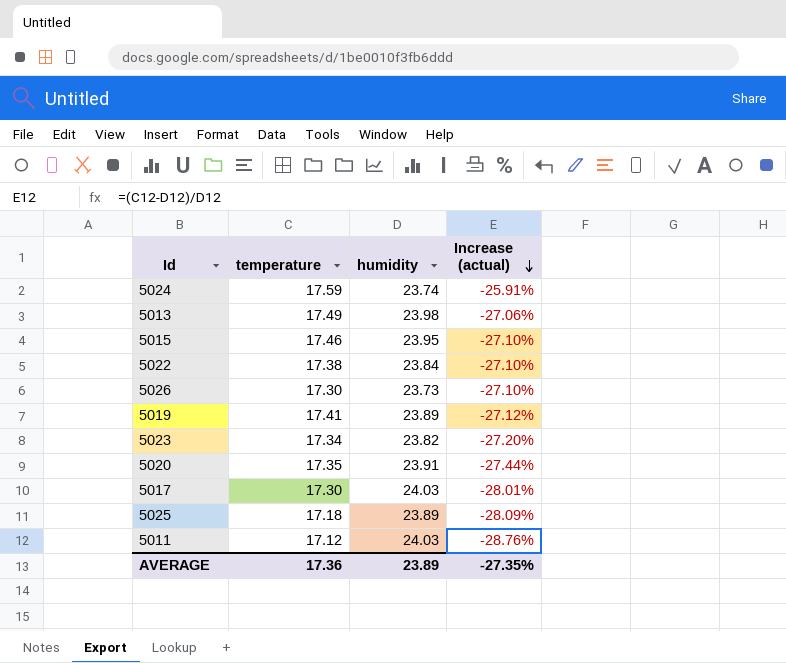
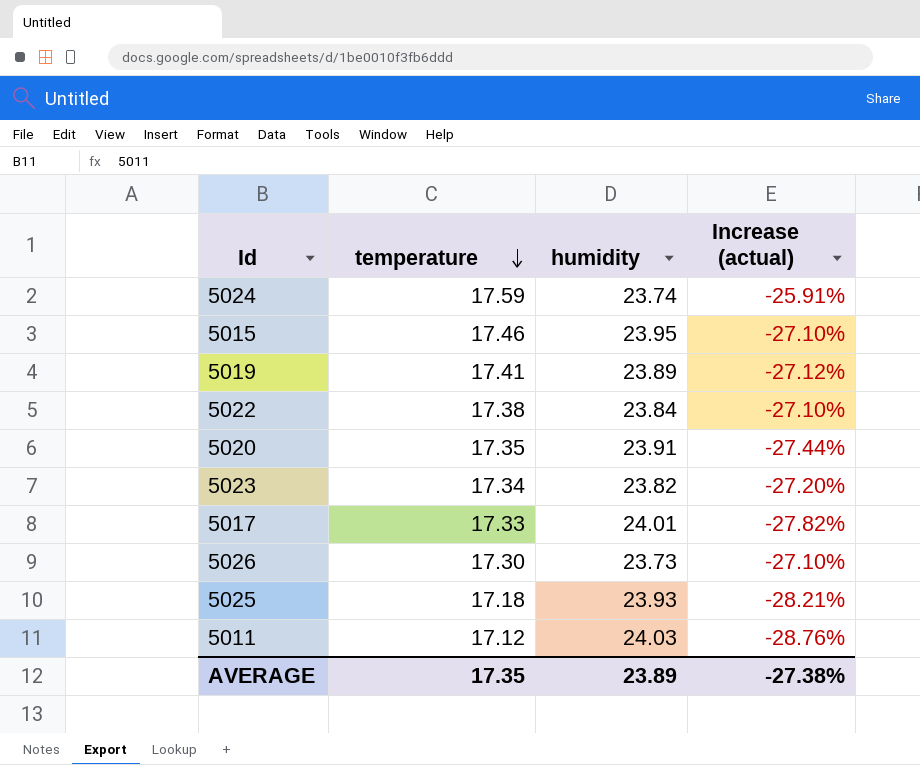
row order: Increase (actual) descending -> temperature descending
row 5013: 17.49 | 23.98 | -27.06% -> none
5017 | temperature: 17.30 -> 17.33
5017 | humidity: 24.03 -> 24.01
5017 | Increase (actual): -28.01% -> -27.82%
5025 | humidity: 23.89 -> 23.93
5025 | Increase (actual): -28.09% -> -28.21%
AVERAGE | temperature: 17.36 -> 17.35
AVERAGE | Increase (actual): -27.35% -> -27.38%

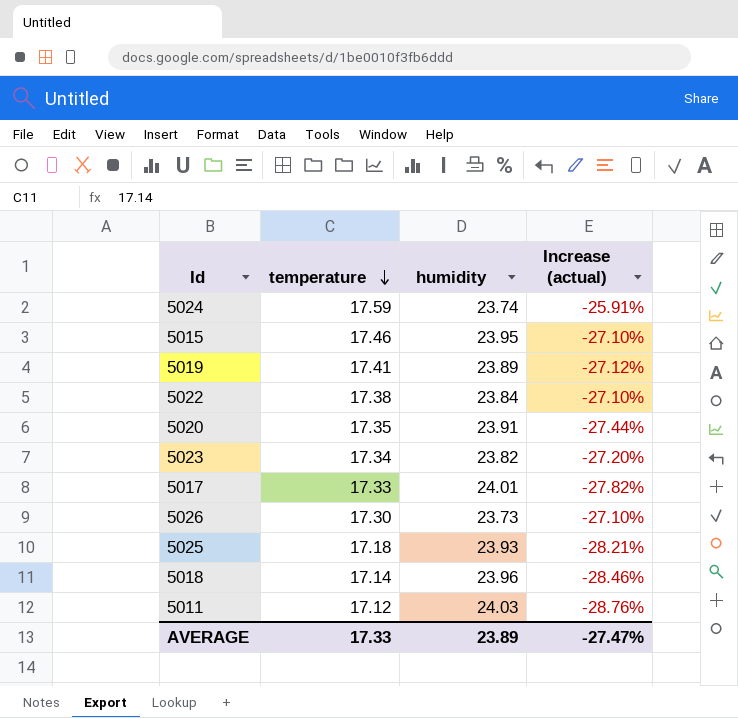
row 5018: none -> 17.14 | 23.96 | -28.46%
AVERAGE | temperature: 17.35 -> 17.33
AVERAGE | Increase (actual): -27.38% -> -27.47%

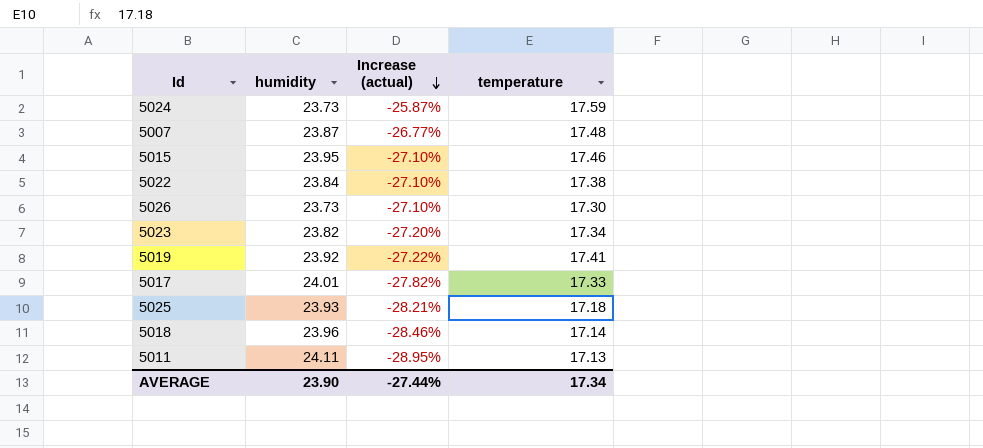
row order: temperature descending -> Increase (actual) descending
column temperature | position: 2 -> 4
row 5020: 17.35 | 23.91 | -27.44% -> none
5024 | humidity: 23.74 -> 23.73
5024 | Increase (actual): -25.91% -> -25.87%
row 5007: none -> 23.87 | -26.77% | 17.48
5019 | humidity: 23.89 -> 23.92
5019 | Increase (actual): -27.12% -> -27.22%
5011 | humidity: 24.03 -> 24.11
5011 | Increase (actual): -28.76% -> -28.95%
5011 | temperature: 17.12 -> 17.13
AVERAGE | humidity: 23.89 -> 23.90
AVERAGE | Increase (actual): -27.47% -> -27.44%
AVERAGE | temperature: 17.33 -> 17.34

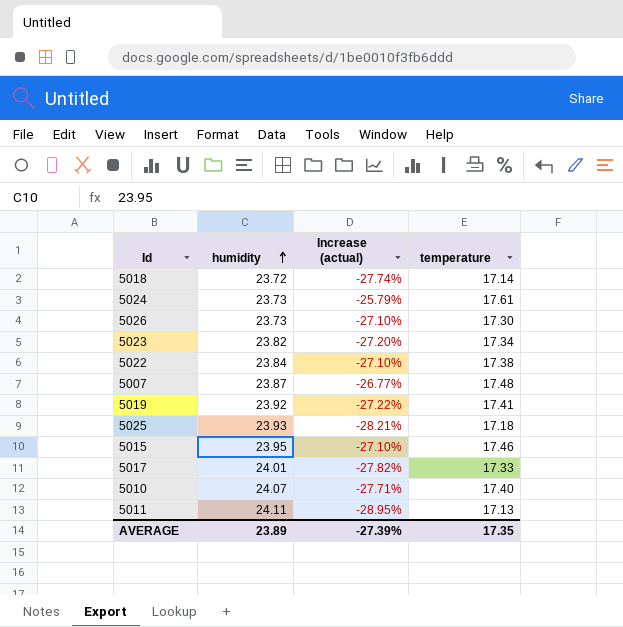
row order: Increase (actual) descending -> humidity ascending
5018 | humidity: 23.96 -> 23.72
5018 | Increase (actual): -28.46% -> -27.74%
5024 | Increase (actual): -25.87% -> -25.79%
5024 | temperature: 17.59 -> 17.61
row 5010: none -> 24.07 | -27.71% | 17.40
AVERAGE | humidity: 23.90 -> 23.89
AVERAGE | Increase (actual): -27.44% -> -27.39%
AVERAGE | temperature: 17.34 -> 17.35

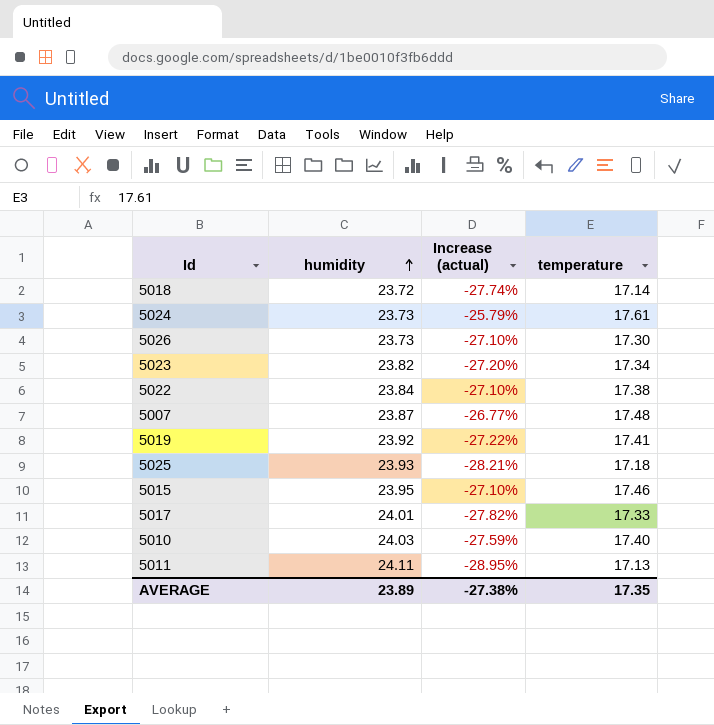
5010 | humidity: 24.07 -> 24.03
5010 | Increase (actual): -27.71% -> -27.59%
AVERAGE | Increase (actual): -27.39% -> -27.38%

